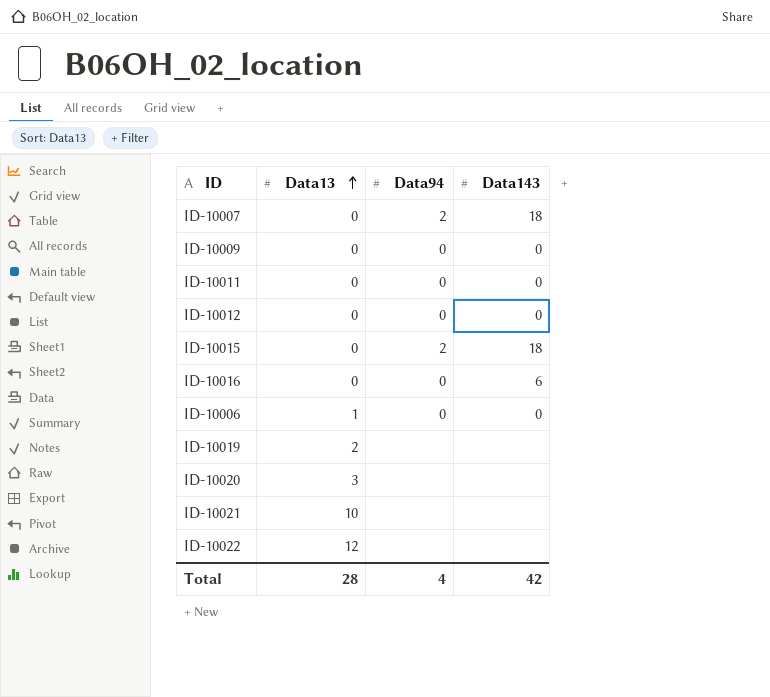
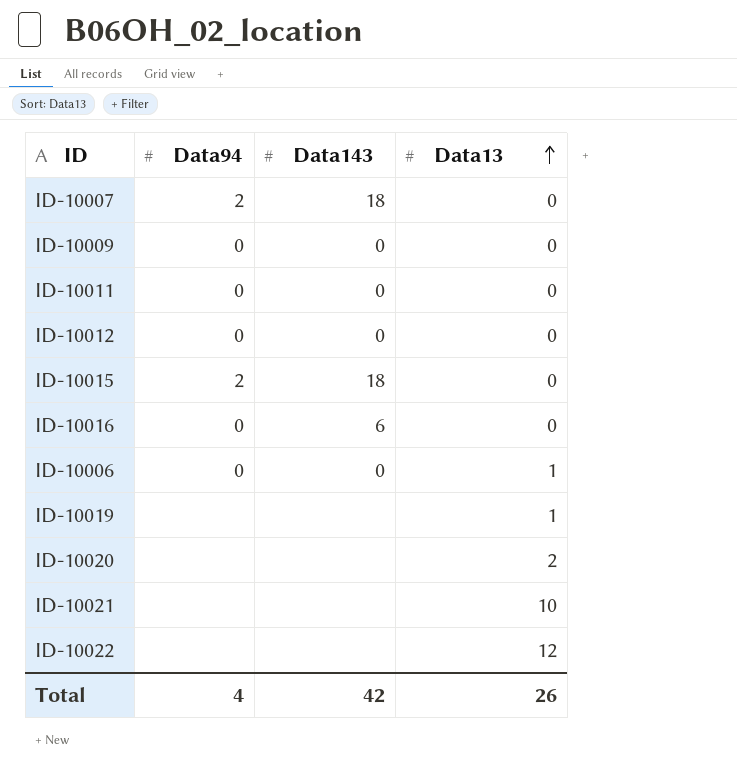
column Data13 | position: 2 -> 4
ID-10019 | Data13: 2 -> 1
ID-10020 | Data13: 3 -> 2
Total | Data13: 28 -> 26

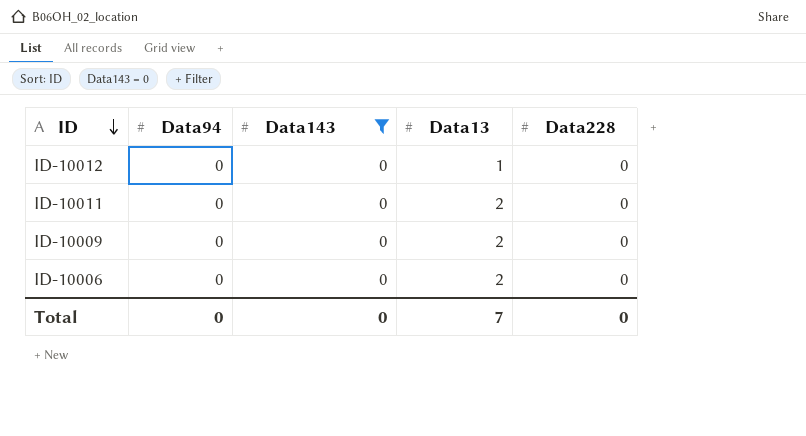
filter: none -> Data143 = 0
row order: Data13 ascending -> ID descending
column Data228 | position: none -> 5
ID-10012 | Data13: 0 -> 1
ID-10011 | Data13: 0 -> 2
ID-10009 | Data13: 0 -> 2
ID-10006 | Data13: 1 -> 2
Total | Data94: 4 -> 0
Total | Data143: 42 -> 0
Total | Data13: 26 -> 7

